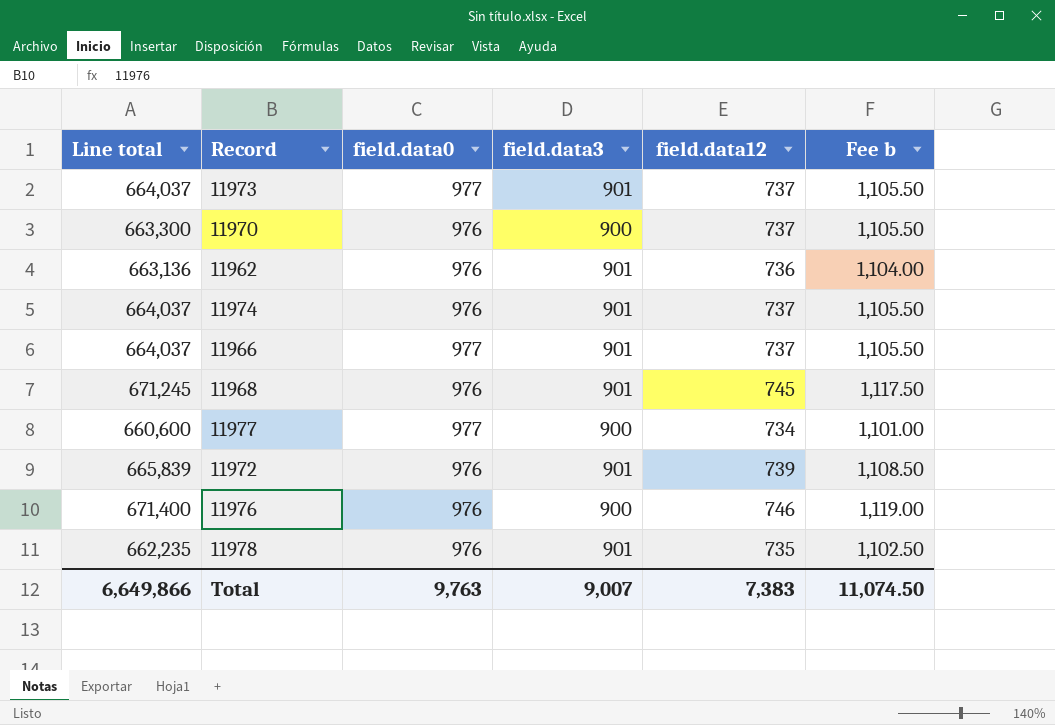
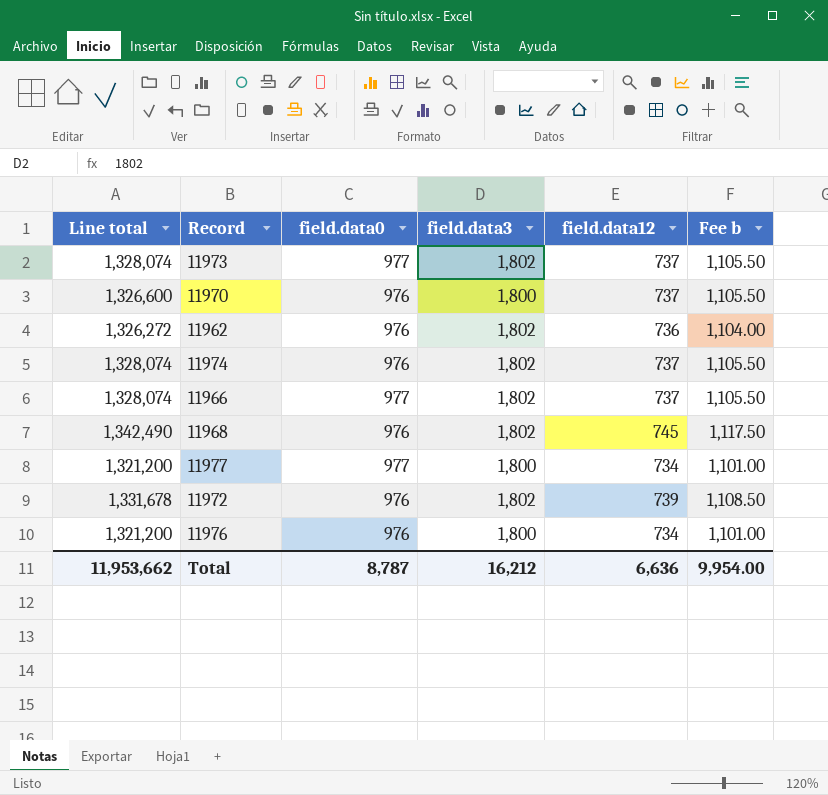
row 11978: 662,235 | 976 | 901 | 735 | 1,102.50 -> none
11973 | Line total: 664,037 -> 1,328,074
11973 | field.data3: 901 -> 1,802
11970 | Line total: 663,300 -> 1,326,600
11970 | field.data3: 900 -> 1,800
11962 | Line total: 663,136 -> 1,326,272
11962 | field.data3: 901 -> 1,802
11974 | Line total: 664,037 -> 1,328,074
11974 | field.data3: 901 -> 1,802
11966 | Line total: 664,037 -> 1,328,074
11966 | field.data3: 901 -> 1,802
11968 | Line total: 671,245 -> 1,342,490
11968 | field.data3: 901 -> 1,802
11977 | Line total: 660,600 -> 1,321,200
11977 | field.data3: 900 -> 1,800
11972 | Line total: 665,839 -> 1,331,678
11972 | field.data3: 901 -> 1,802
11976 | Line total: 671,400 -> 1,321,200
11976 | field.data3: 900 -> 1,800
11976 | field.data12: 746 -> 734
11976 | Fee b: 1,119.00 -> 1,101.00
Total | Line total: 6,649,866 -> 11,953,662
Total | field.data0: 9,763 -> 8,787
Total | field.data3: 9,007 -> 16,212
Total | field.data12: 7,383 -> 6,636
Total | Fee b: 11,074.50 -> 9,954.00

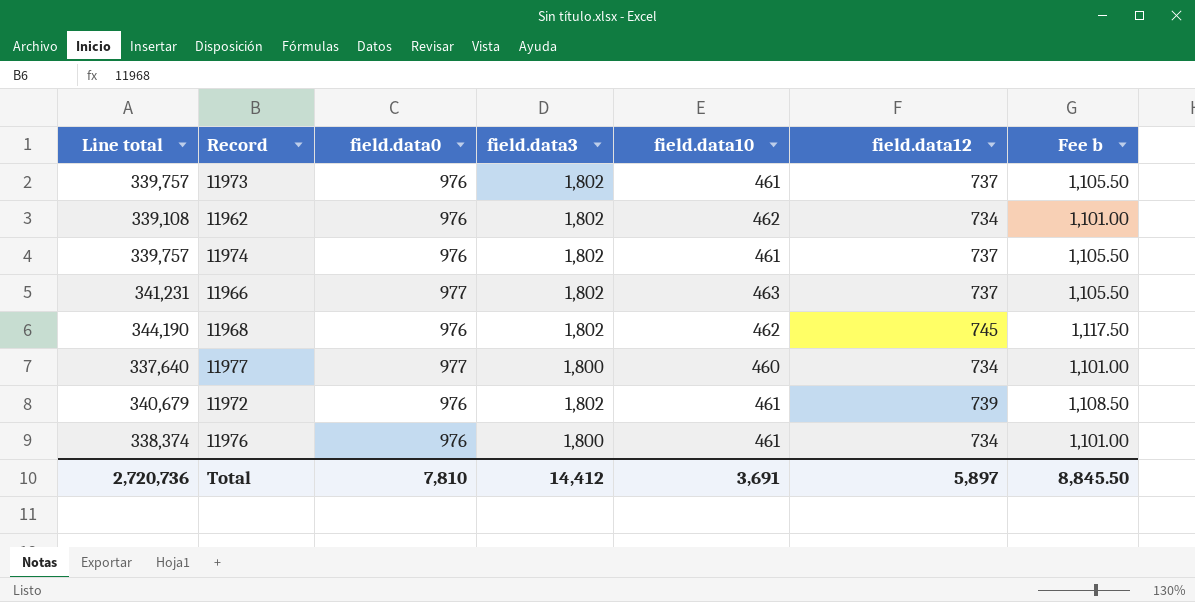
column Line total | formula: [field.data3] * [field.data12] -> [field.data10] * [field.data12]
column field.data10 | position: none -> 5
row 11970: 1,326,600 | 976 | 1,800 | 737 | 1,105.50 -> none
11973 | field.data0: 977 -> 976
11962 | field.data12: 736 -> 734
11962 | Fee b: 1,104.00 -> 1,101.00
Total | Line total: 11,953,662 -> 2,720,736
Total | field.data0: 8,787 -> 7,810
Total | field.data3: 16,212 -> 14,412
Total | field.data12: 6,636 -> 5,897
Total | Fee b: 9,954.00 -> 8,845.50

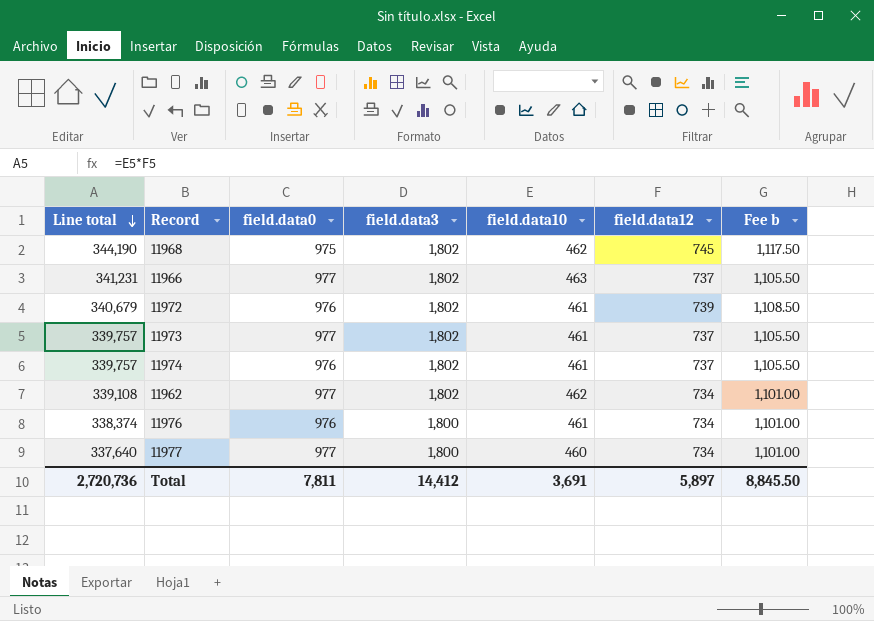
row order: none -> Line total descending
11968 | field.data0: 976 -> 975
11973 | field.data0: 976 -> 977
11962 | field.data0: 976 -> 977
Total | field.data0: 7,810 -> 7,811

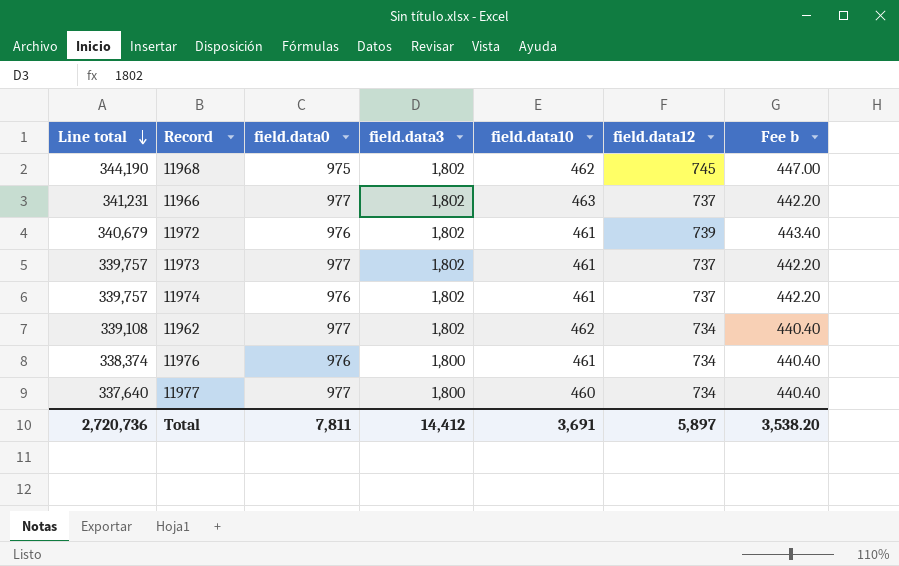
column Fee b | formula: [field.data12] * 1.5 -> [field.data12] * 0.6
Total | Fee b: 8,845.50 -> 3,538.20

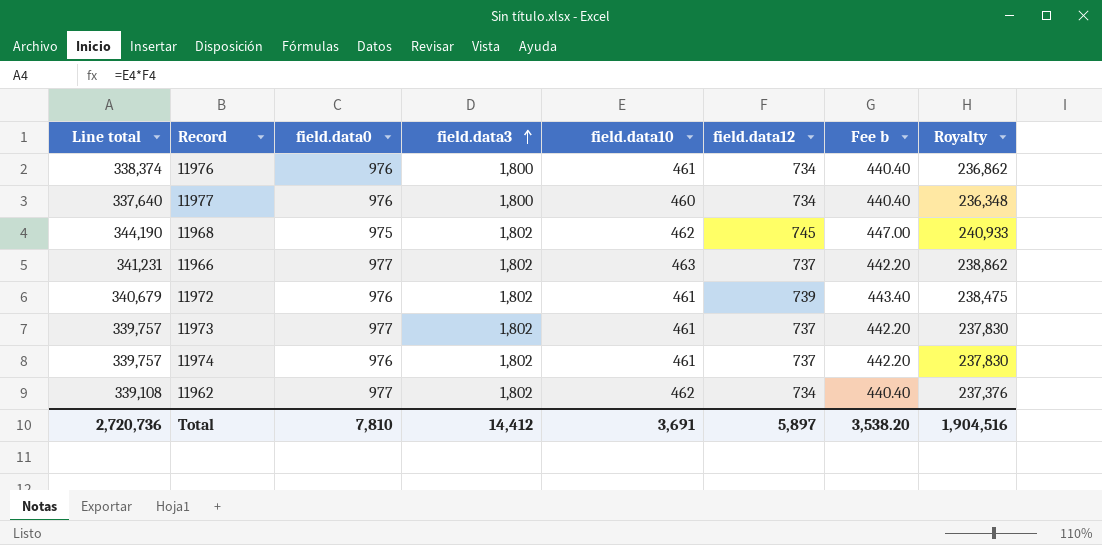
row order: Line total descending -> field.data3 ascending
column Royalty | formula: none -> [Line total] * 0.7
11977 | field.data0: 977 -> 976
Total | field.data0: 7,811 -> 7,810

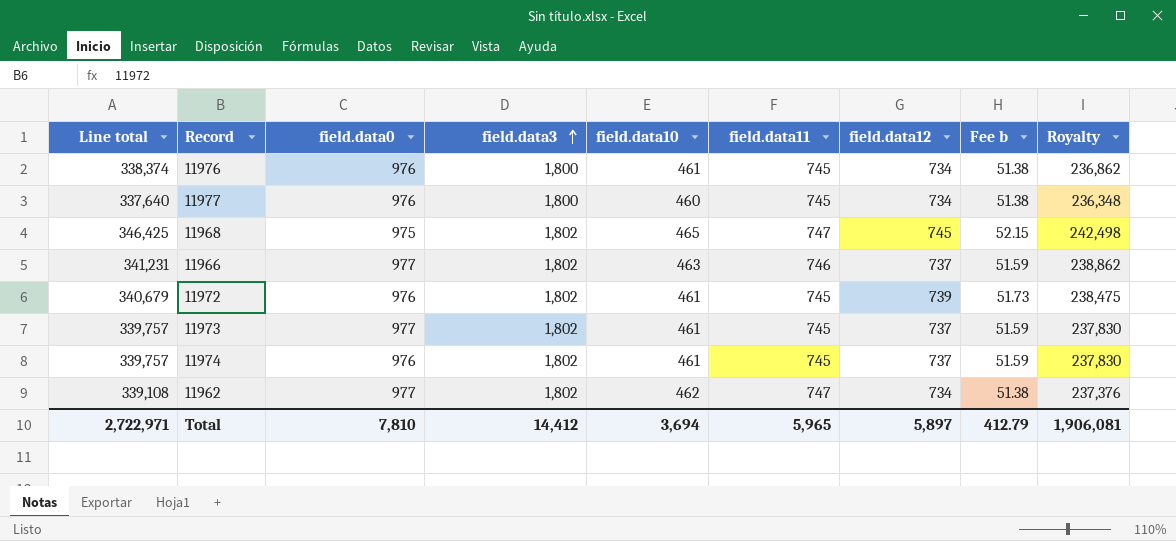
column field.data11 | position: none -> 6
column Fee b | formula: [field.data12] * 0.6 -> [field.data12] * 0.07
11968 | Line total: 344,190 -> 346,425
11968 | field.data10: 462 -> 465
11968 | Royalty: 240,933 -> 242,498
Total | Line total: 2,720,736 -> 2,722,971
Total | field.data10: 3,691 -> 3,694
Total | Fee b: 3,538.20 -> 412.79
Total | Royalty: 1,904,516 -> 1,906,081

